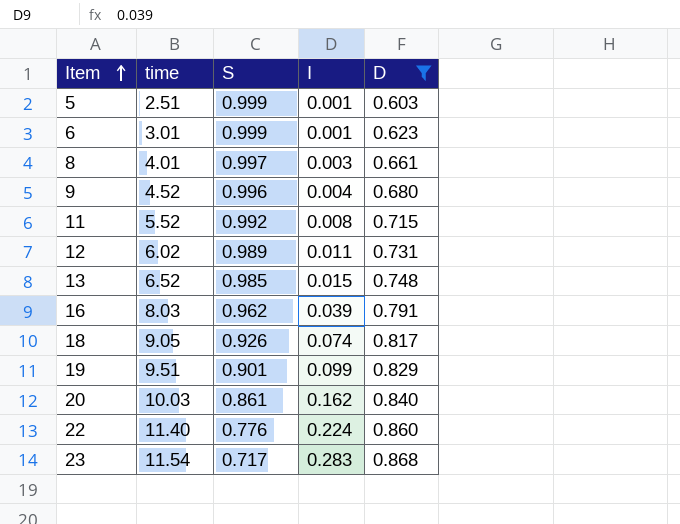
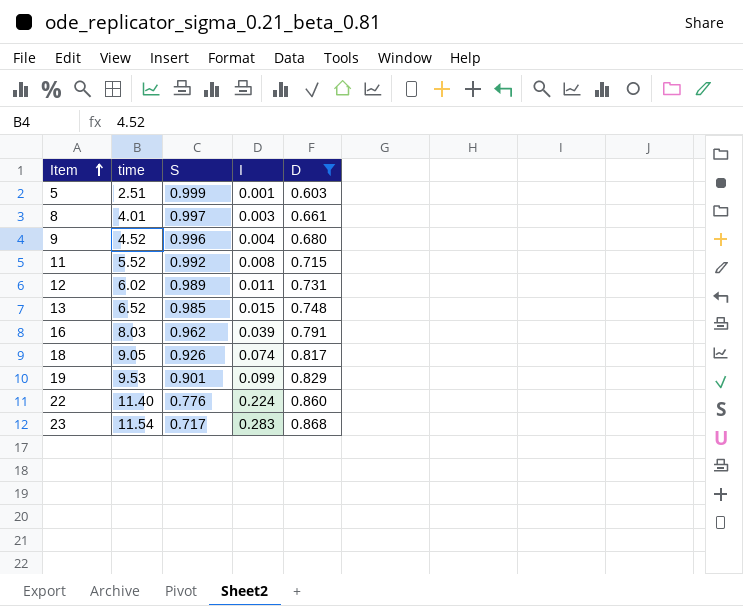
row 6: 3.01 | 0.999 | 0.001 | 0.623 -> none
row 20: 10.03 | 0.861 | 0.162 | 0.840 -> none
19 | time: 9.51 -> 9.53

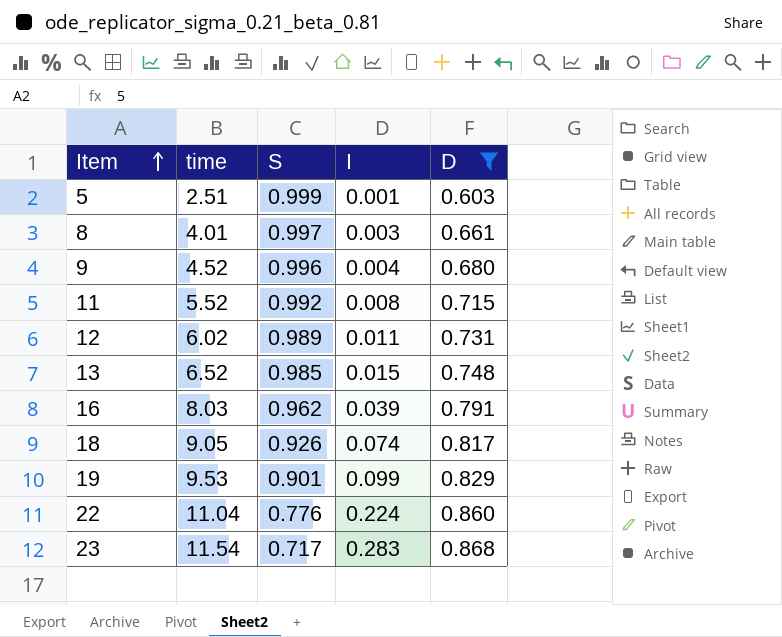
22 | time: 11.40 -> 11.04

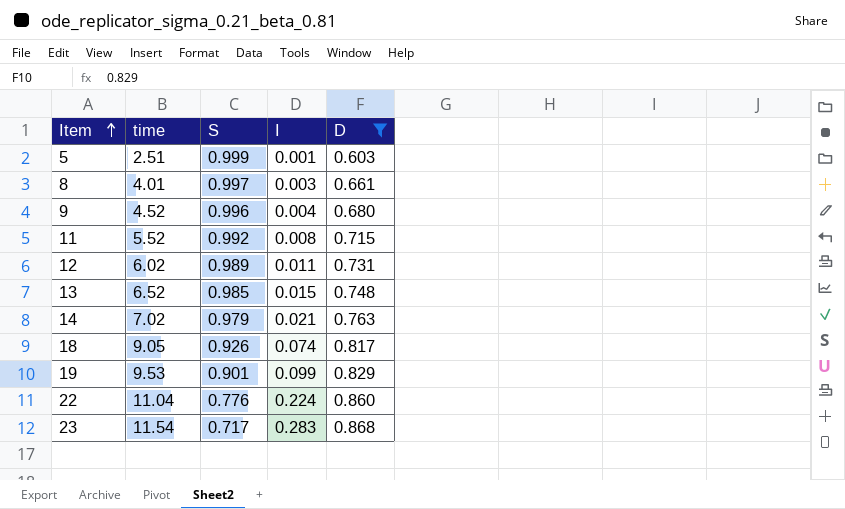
row 16: 8.03 | 0.962 | 0.039 | 0.791 -> none
row 14: none -> 7.02 | 0.979 | 0.021 | 0.763

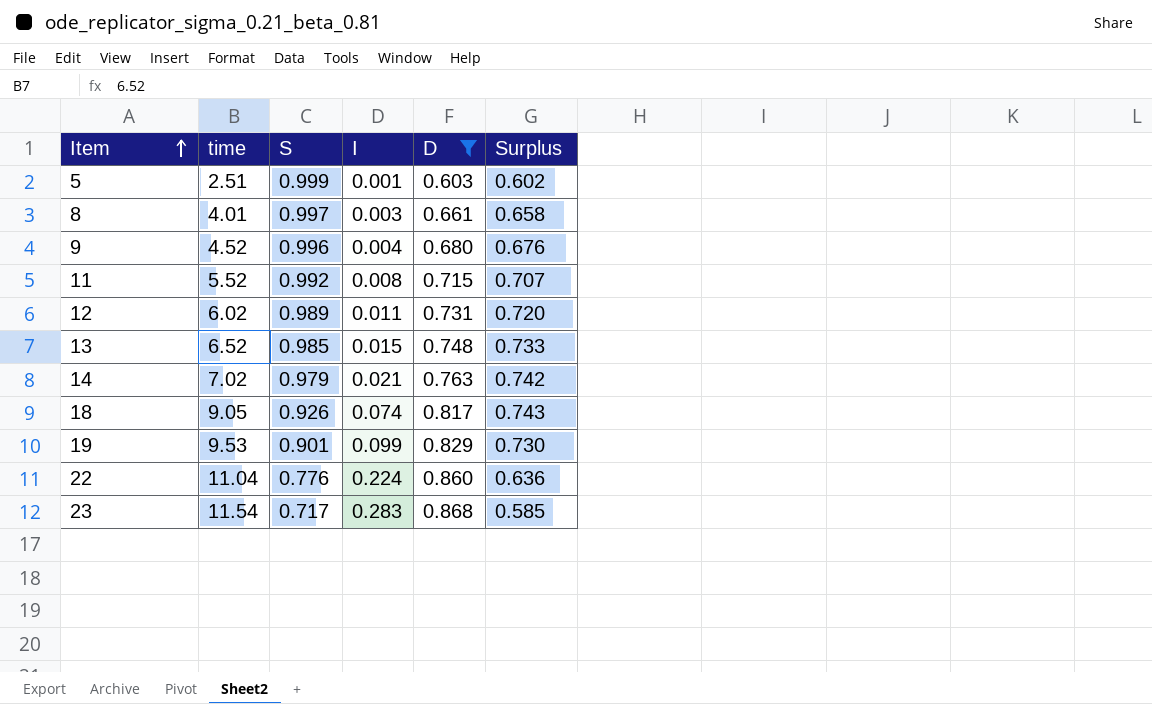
column Surplus | formula: none -> [D] - [I]

